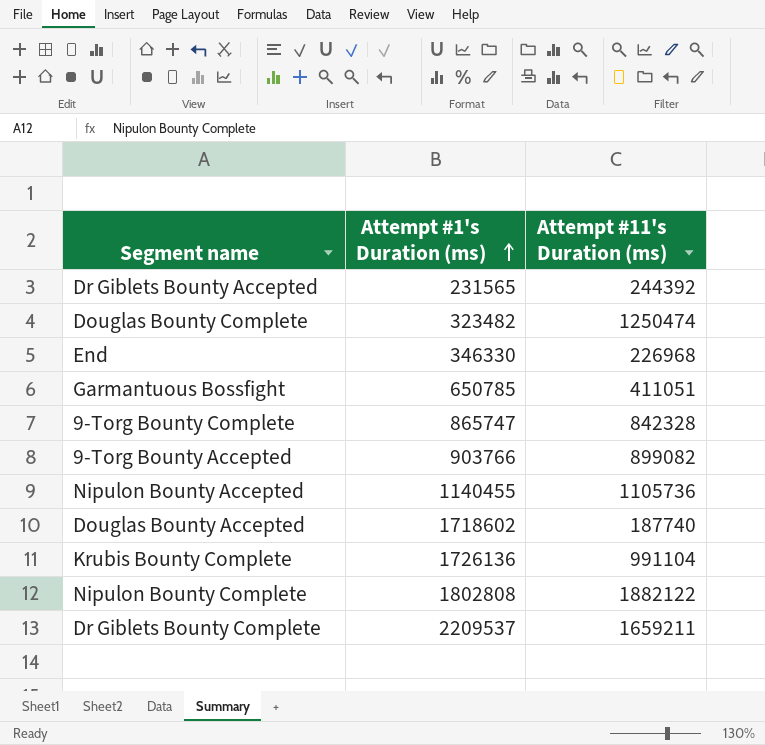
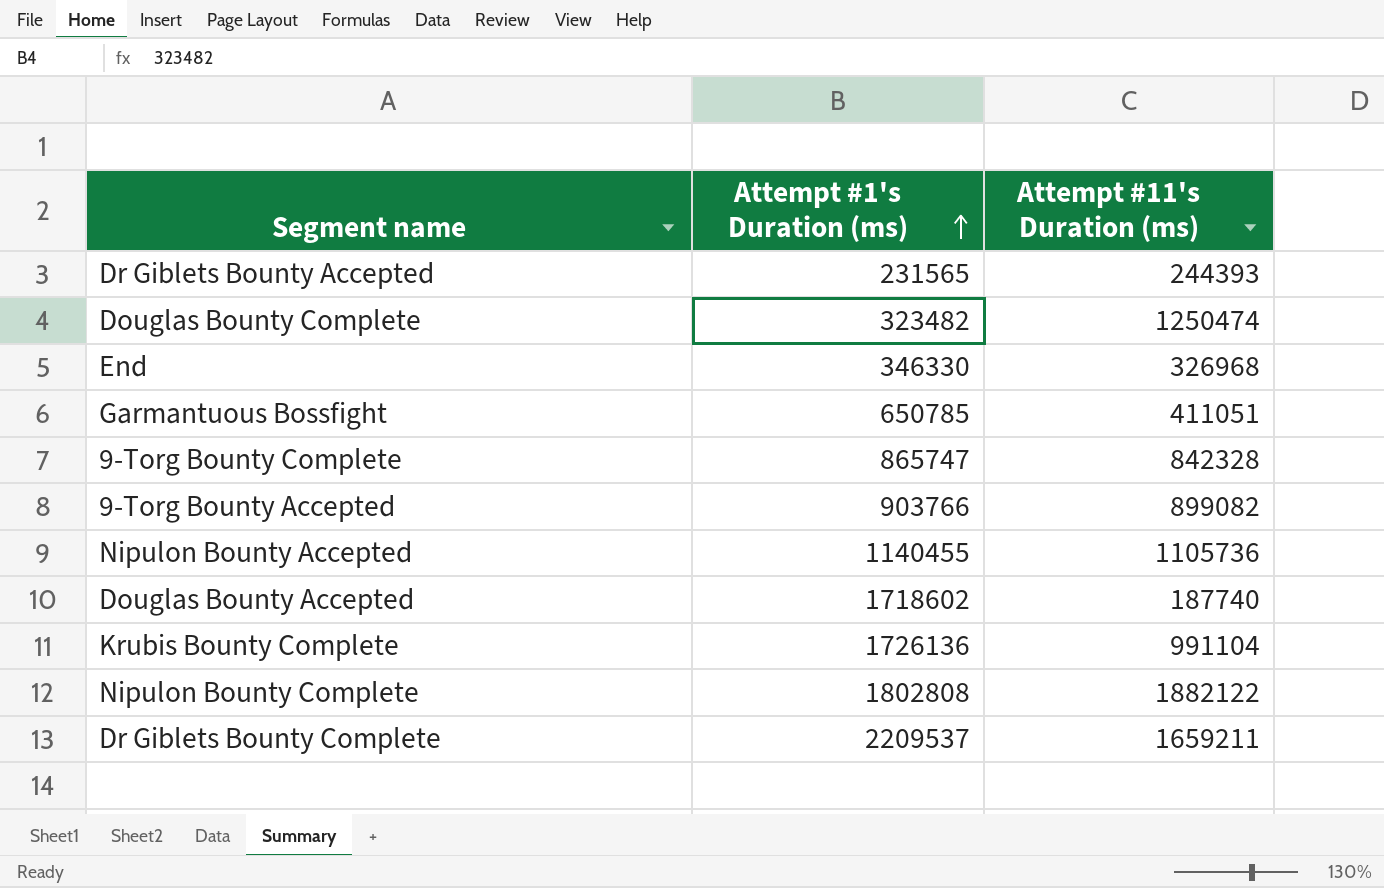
Dr Giblets Bounty Accepted | Attempt #11's Duration (ms): 244392 -> 244393
End | Attempt #11's Duration (ms): 226968 -> 326968

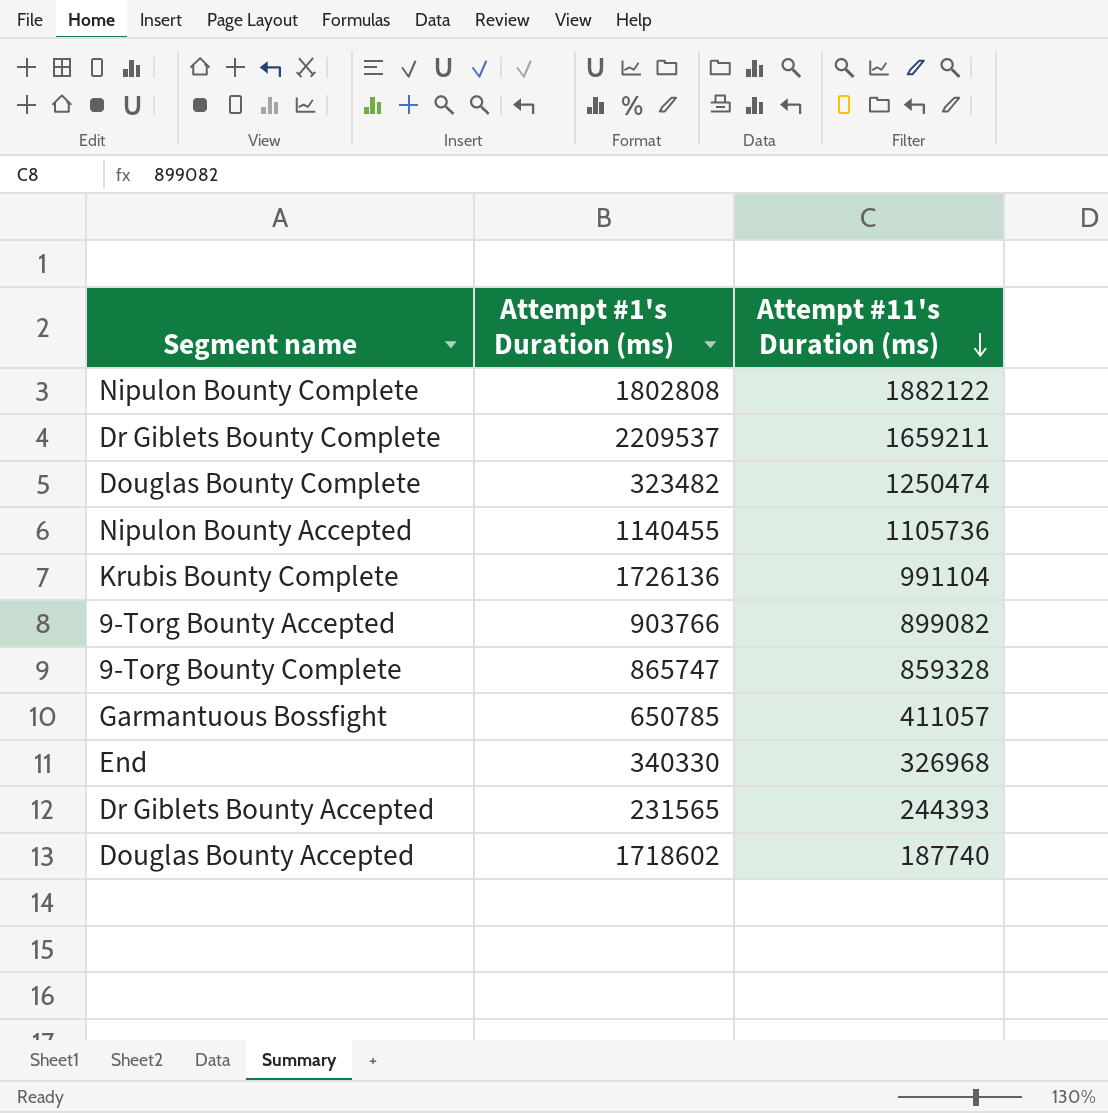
row order: Attempt #1's Duration (ms) ascending -> Attempt #11's Duration (ms) descending
9-Torg Bounty Complete | Attempt #11's Duration (ms): 842328 -> 859328
Garmantuous Bossfight | Attempt #11's Duration (ms): 411051 -> 411057
End | Attempt #1's Duration (ms): 346330 -> 340330

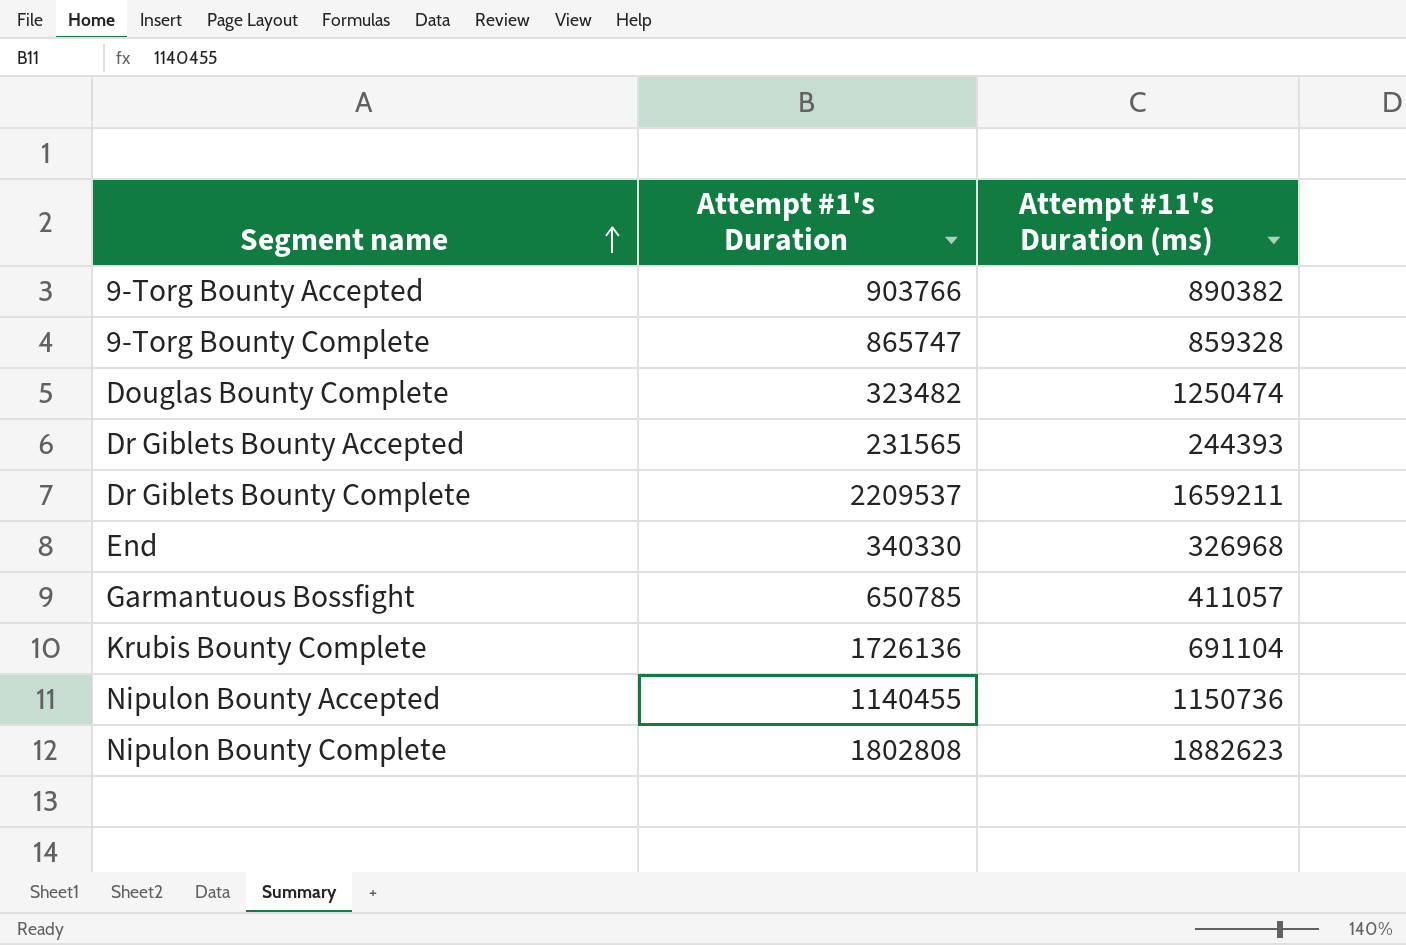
row order: Attempt #11's Duration (ms) descending -> Segment name ascending
column name: Attempt #1's Duration (ms) -> Attempt #1's Duration
row Douglas Bounty Accepted: 1718602 | 187740 -> none
9-Torg Bounty Accepted | Attempt #11's Duration (ms): 899082 -> 890382
Krubis Bounty Complete | Attempt #11's Duration (ms): 991104 -> 691104
Nipulon Bounty Accepted | Attempt #11's Duration (ms): 1105736 -> 1150736
Nipulon Bounty Complete | Attempt #11's Duration (ms): 1882122 -> 1882623

